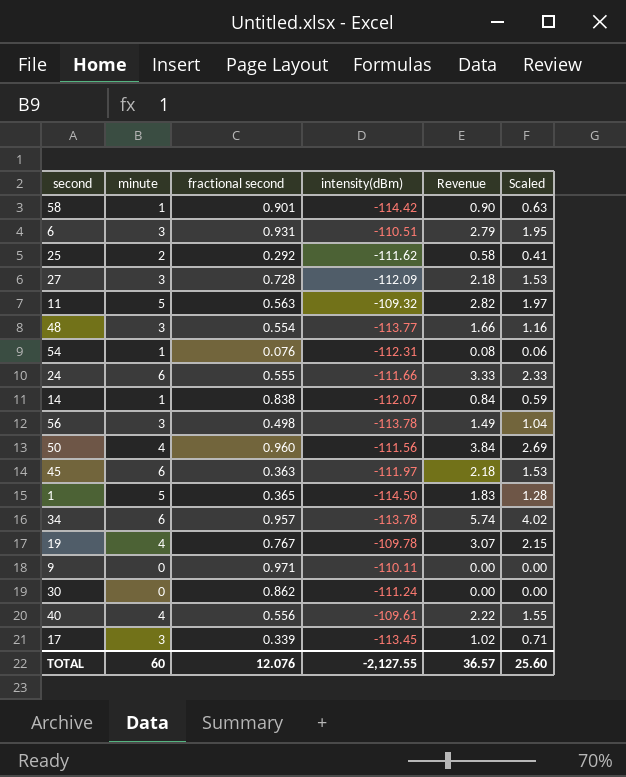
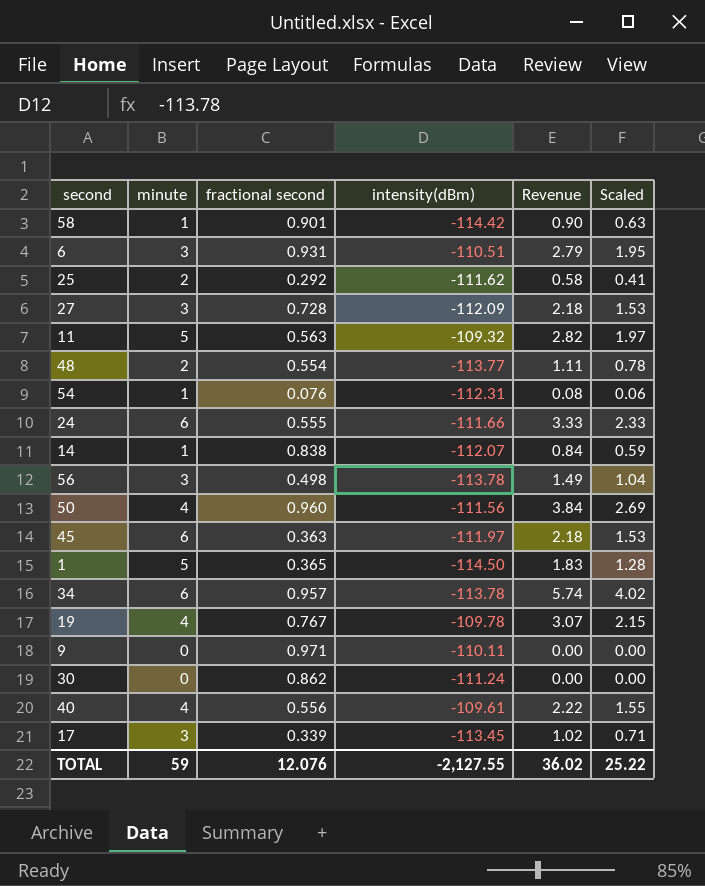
48 | minute: 3 -> 2
48 | Revenue: 1.66 -> 1.11
48 | Scaled: 1.16 -> 0.78
TOTAL | minute: 60 -> 59
TOTAL | Revenue: 36.57 -> 36.02
TOTAL | Scaled: 25.60 -> 25.22

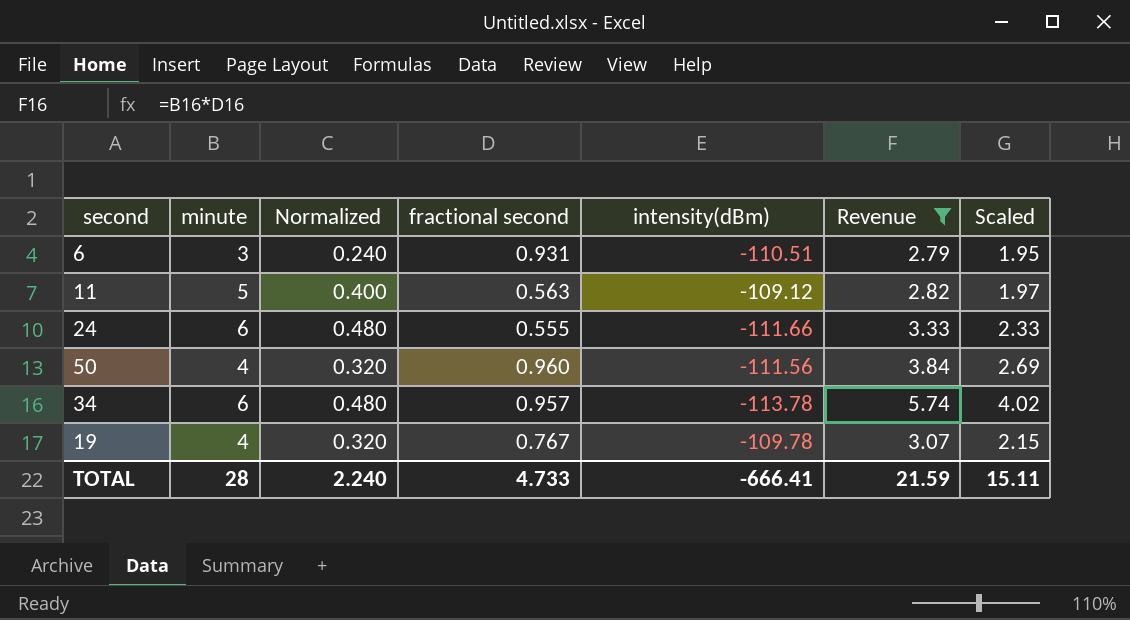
filter: none -> Revenue >= 2.79
column Normalized | formula: none -> [minute] * 0.08
11 | intensity(dBm): -109.32 -> -109.12
TOTAL | minute: 59 -> 28
TOTAL | fractional second: 12.076 -> 4.733
TOTAL | intensity(dBm): -2,127.55 -> -666.41
TOTAL | Revenue: 36.02 -> 21.59
TOTAL | Scaled: 25.22 -> 15.11

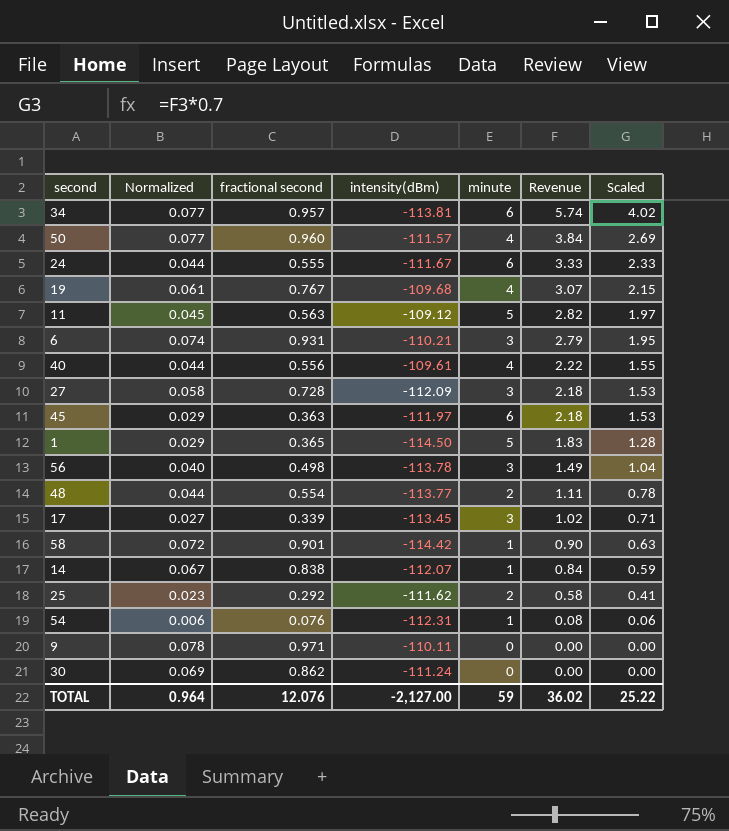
filter: Revenue >= 2.79 -> none
row order: none -> Revenue descending
column Normalized | formula: [minute] * 0.08 -> [fractional second] * 0.08
column minute | position: 2 -> 5
34 | intensity(dBm): -113.78 -> -113.81
50 | intensity(dBm): -111.56 -> -111.57
24 | intensity(dBm): -111.66 -> -111.67
19 | intensity(dBm): -109.78 -> -109.68
6 | intensity(dBm): -110.51 -> -110.21
TOTAL | Normalized: 2.240 -> 0.964
TOTAL | fractional second: 4.733 -> 12.076
TOTAL | intensity(dBm): -666.41 -> -2,127.00
TOTAL | minute: 28 -> 59
TOTAL | Revenue: 21.59 -> 36.02
TOTAL | Scaled: 15.11 -> 25.22

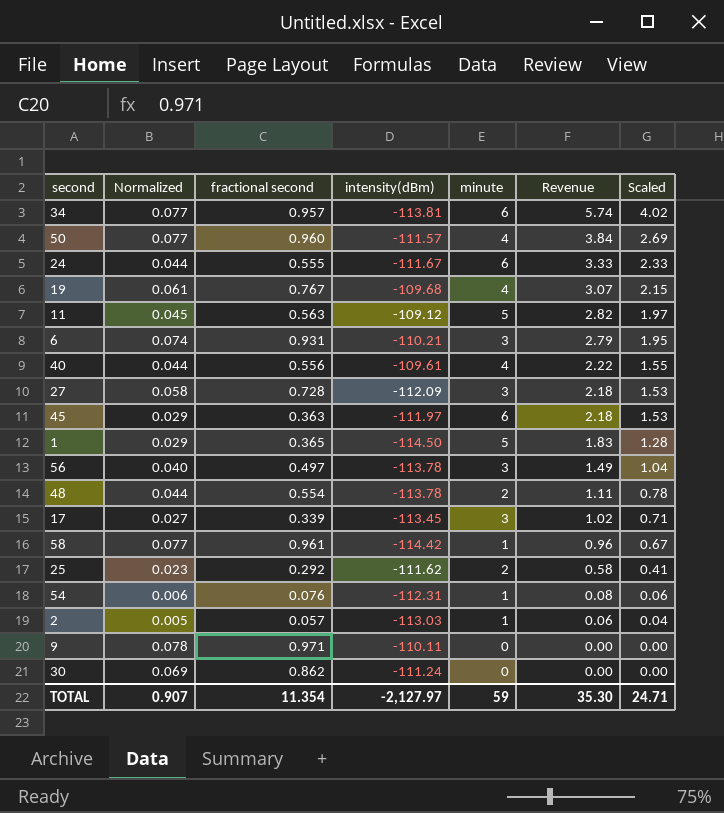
row 14: 0.067 | 0.838 | -112.07 | 1 | 0.84 | 0.59 -> none
56 | fractional second: 0.498 -> 0.497
48 | intensity(dBm): -113.77 -> -113.78
58 | Normalized: 0.072 -> 0.077
58 | fractional second: 0.901 -> 0.961
58 | Revenue: 0.90 -> 0.96
58 | Scaled: 0.63 -> 0.67
row 2: none -> 0.005 | 0.057 | -113.03 | 1 | 0.06 | 0.04
TOTAL | Normalized: 0.964 -> 0.907
TOTAL | fractional second: 12.076 -> 11.354
TOTAL | intensity(dBm): -2,127.00 -> -2,127.97
TOTAL | Revenue: 36.02 -> 35.30
TOTAL | Scaled: 25.22 -> 24.71

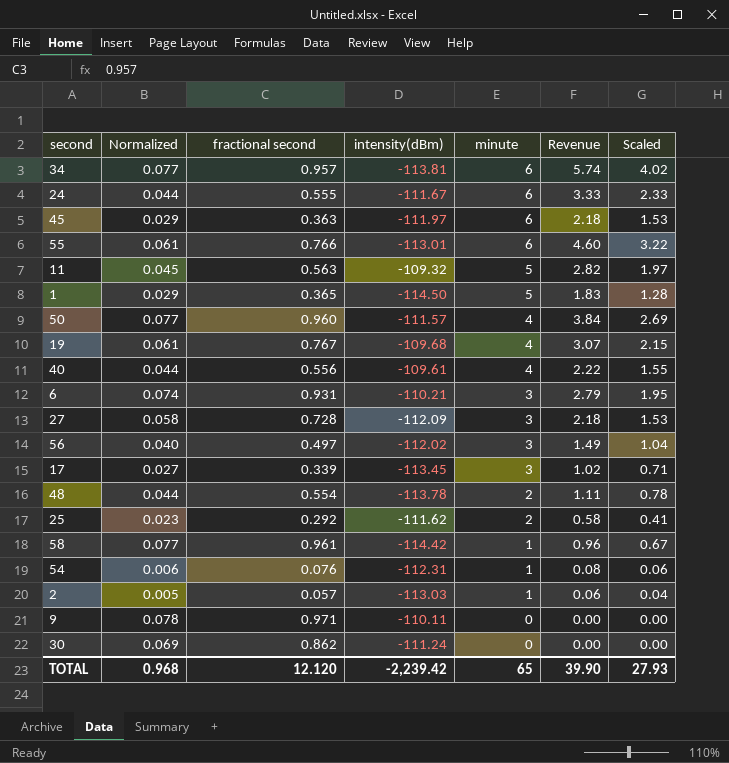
row order: Revenue descending -> minute descending
row 55: none -> 0.061 | 0.766 | -113.01 | 6 | 4.60 | 3.22
11 | intensity(dBm): -109.12 -> -109.32
56 | intensity(dBm): -113.78 -> -112.02
TOTAL | Normalized: 0.907 -> 0.968
TOTAL | fractional second: 11.354 -> 12.120
TOTAL | intensity(dBm): -2,127.97 -> -2,239.42
TOTAL | minute: 59 -> 65
TOTAL | Revenue: 35.30 -> 39.90
TOTAL | Scaled: 24.71 -> 27.93

